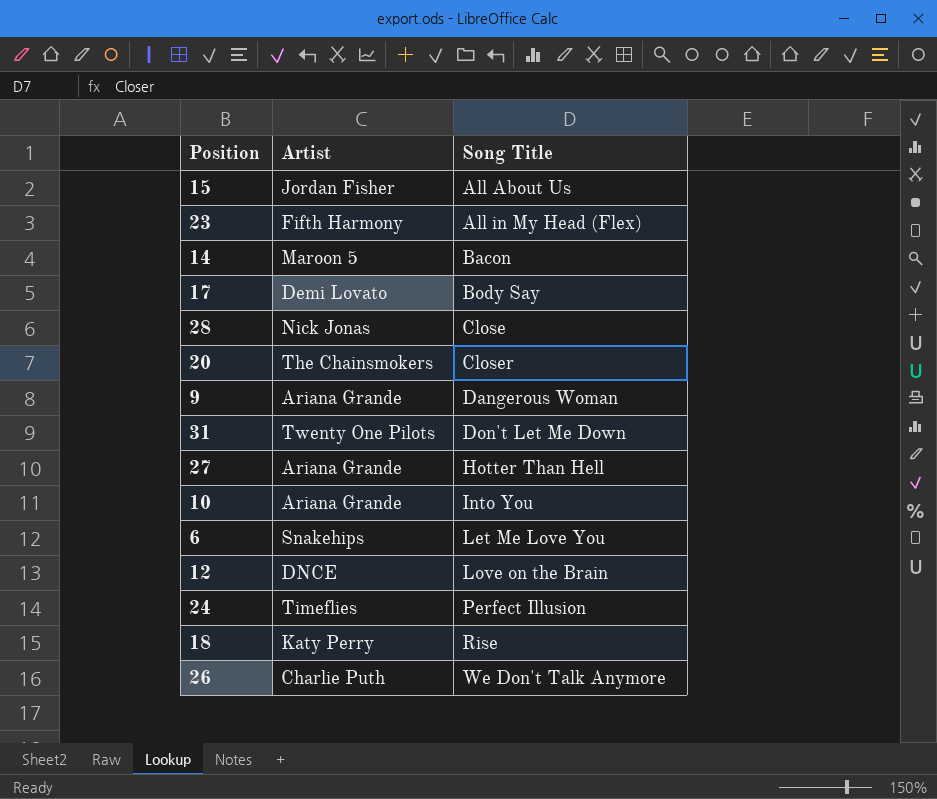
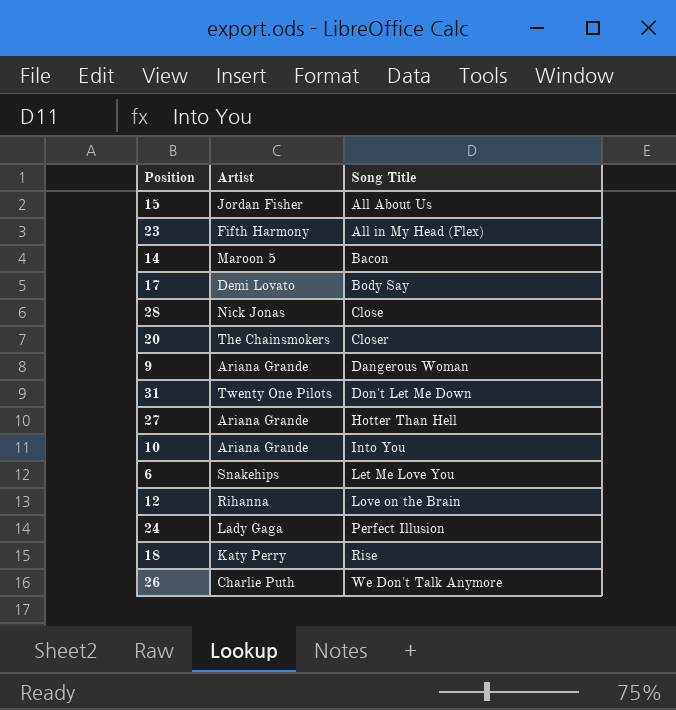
12 | Artist: DNCE -> Rihanna
24 | Artist: Timeflies -> Lady Gaga

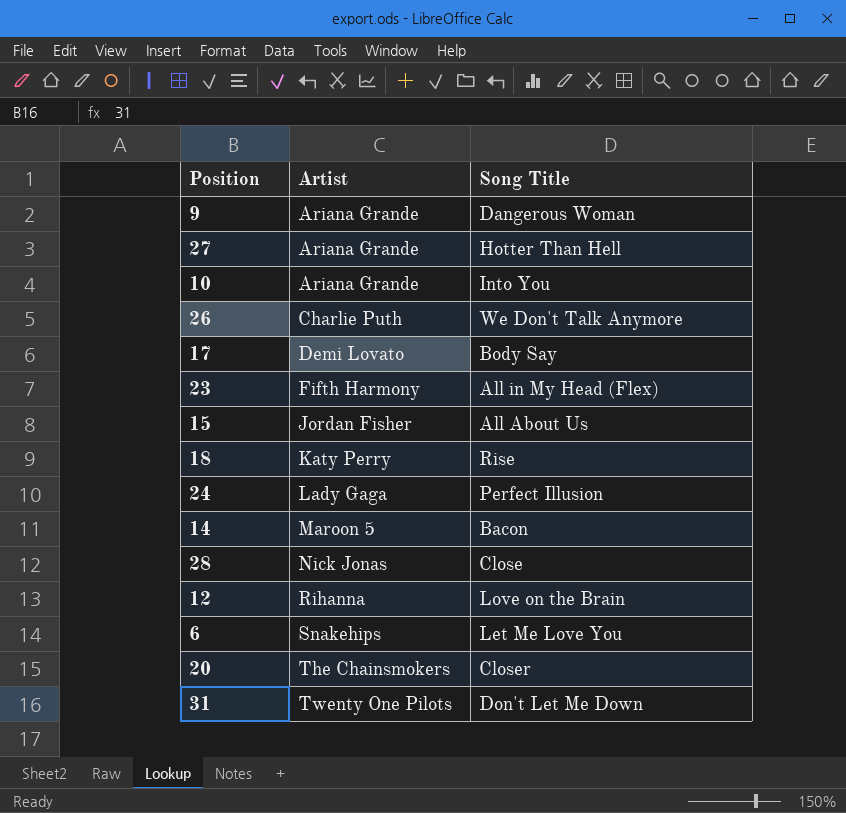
row order: Song Title ascending -> Artist ascending

